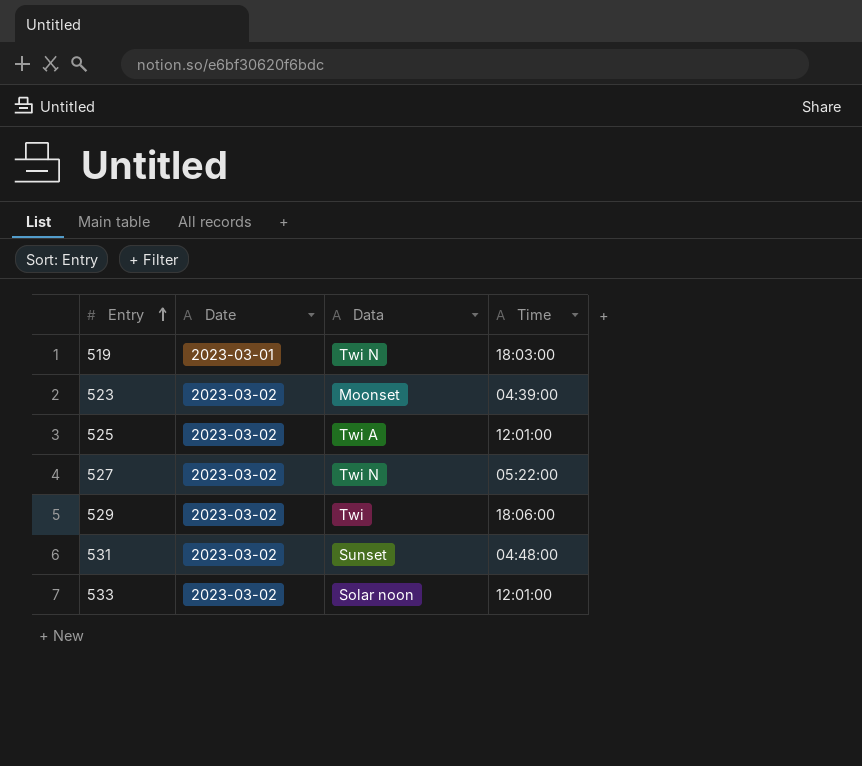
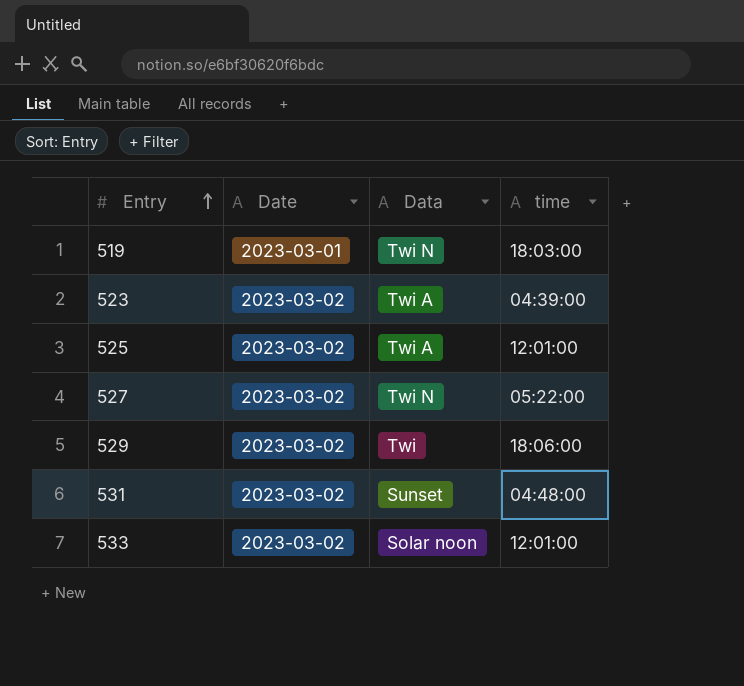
column name: Time -> time
523 | Data: Moonset -> Twi A

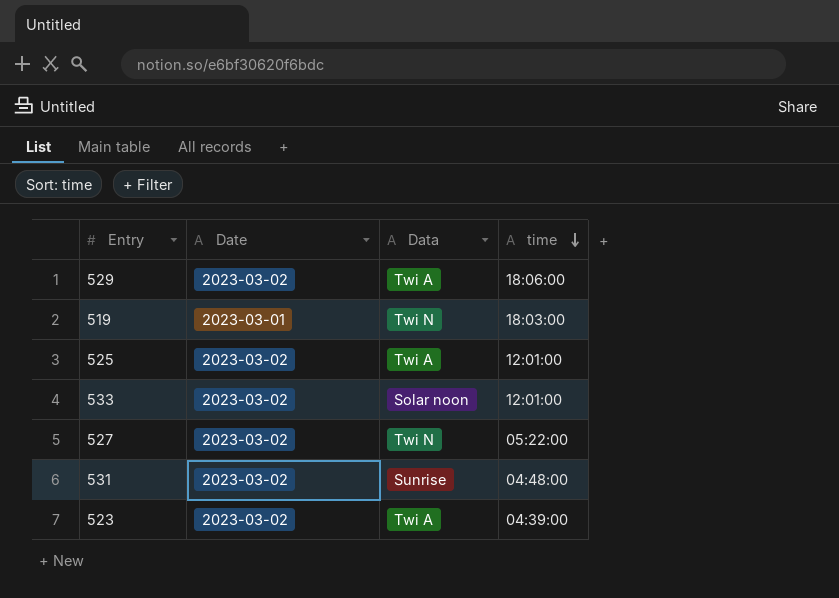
row order: Entry ascending -> time descending
529 | Data: Twi -> Twi A
531 | Data: Sunset -> Sunrise

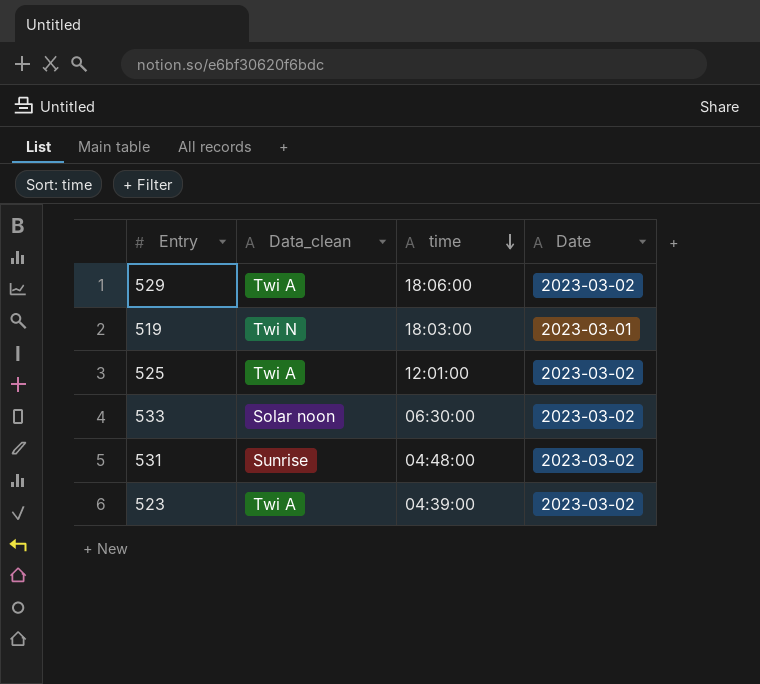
column name: Data -> Data_clean
column Date | position: 2 -> 4
row 527: 2023-03-02 | Twi N | 05:22:00 -> none
533 | time: 12:01:00 -> 06:30:00

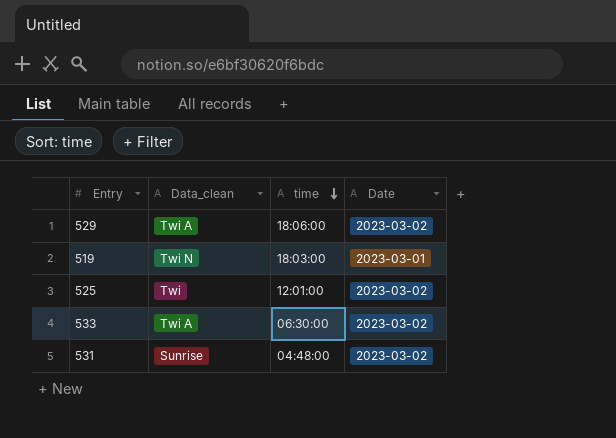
row 523: Twi A | 04:39:00 | 2023-03-02 -> none
525 | Data_clean: Twi A -> Twi
533 | Data_clean: Solar noon -> Twi A

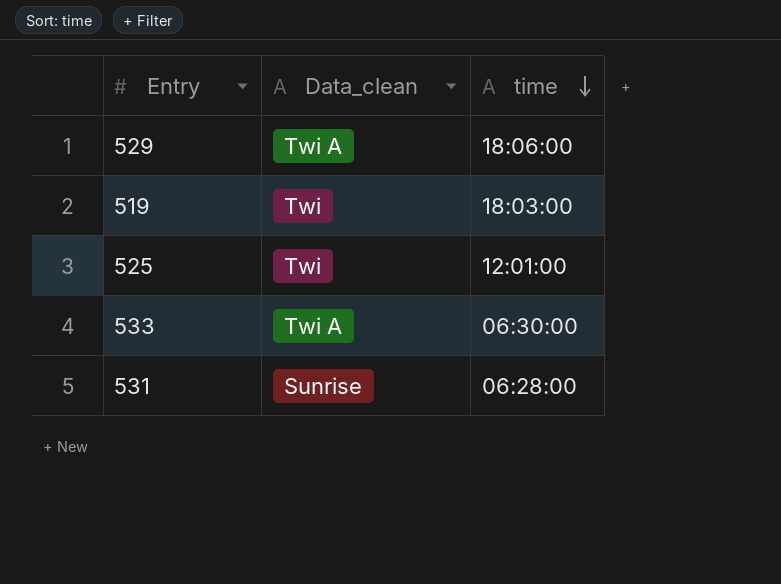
column Date | position: 4 -> none
519 | Data_clean: Twi N -> Twi
531 | time: 04:48:00 -> 06:28:00

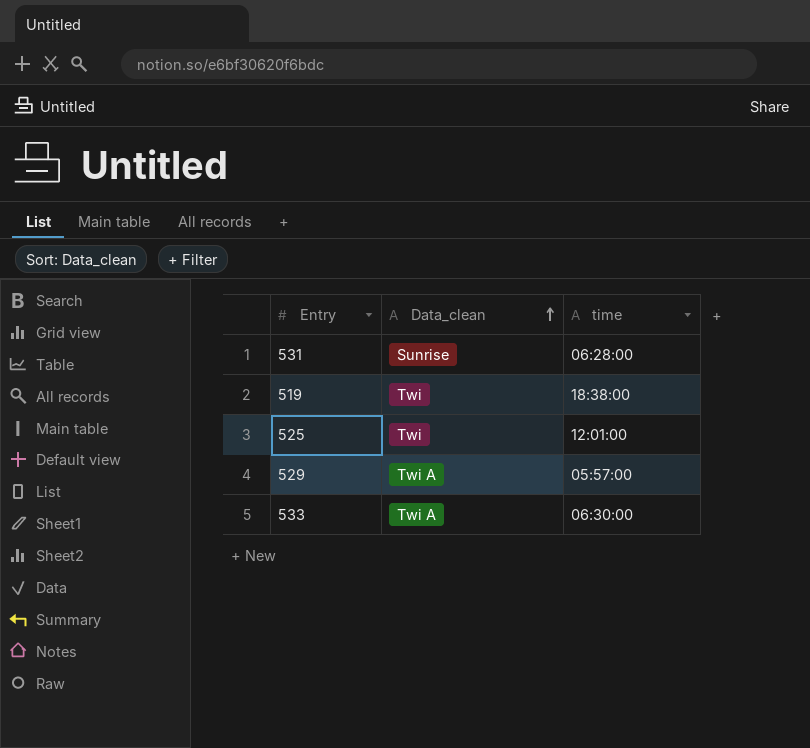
row order: time descending -> Data_clean ascending
519 | time: 18:03:00 -> 18:38:00
529 | time: 18:06:00 -> 05:57:00

